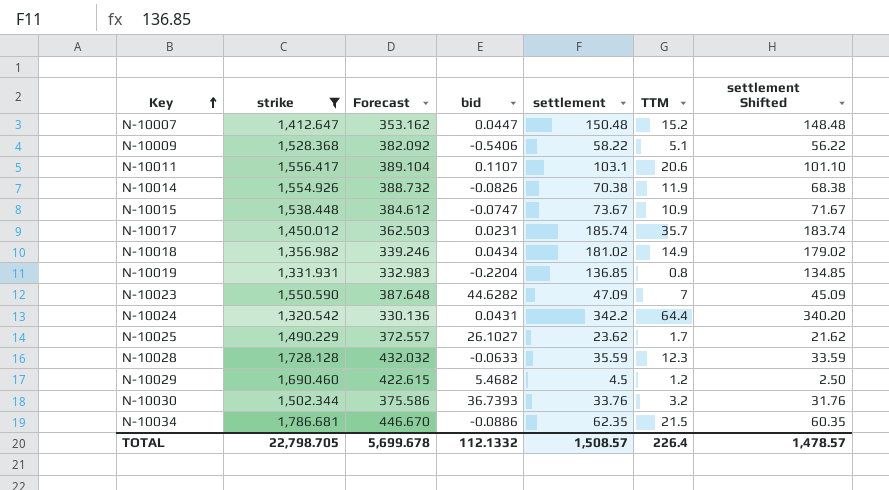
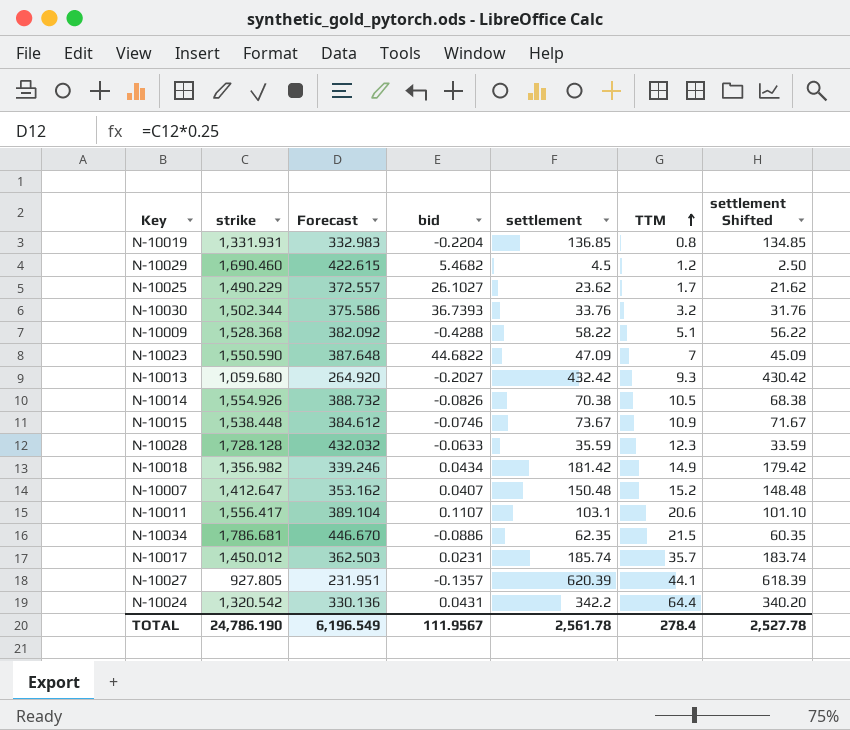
filter: strike >= 1,320.542 -> none
row order: Key ascending -> TTM ascending
N-10009 | bid: -0.5406 -> -0.4288
N-10023 | bid: 44.6282 -> 44.6822
N-10014 | TTM: 11.9 -> 10.5
N-10015 | bid: -0.0747 -> -0.0746
N-10018 | settlement: 181.02 -> 181.42
N-10018 | settlement Shifted: 179.02 -> 179.42
N-10007 | bid: 0.0447 -> 0.0407
TOTAL | strike: 22,798.705 -> 24,786.190
TOTAL | Forecast: 5,699.678 -> 6,196.549
TOTAL | bid: 112.1332 -> 111.9567
TOTAL | settlement: 1,508.57 -> 2,561.78
TOTAL | TTM: 226.4 -> 278.4
TOTAL | settlement Shifted: 1,478.57 -> 2,527.78

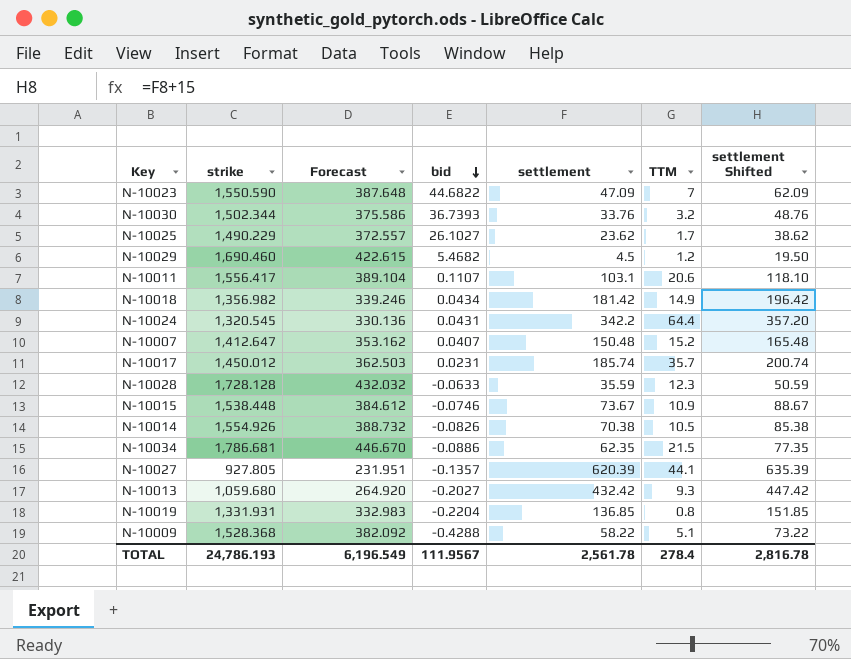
row order: TTM ascending -> bid descending
column settlement Shifted | formula: [settlement] - 2 -> [settlement] + 15
N-10024 | strike: 1,320.542 -> 1,320.545
TOTAL | strike: 24,786.190 -> 24,786.193
TOTAL | settlement Shifted: 2,527.78 -> 2,816.78

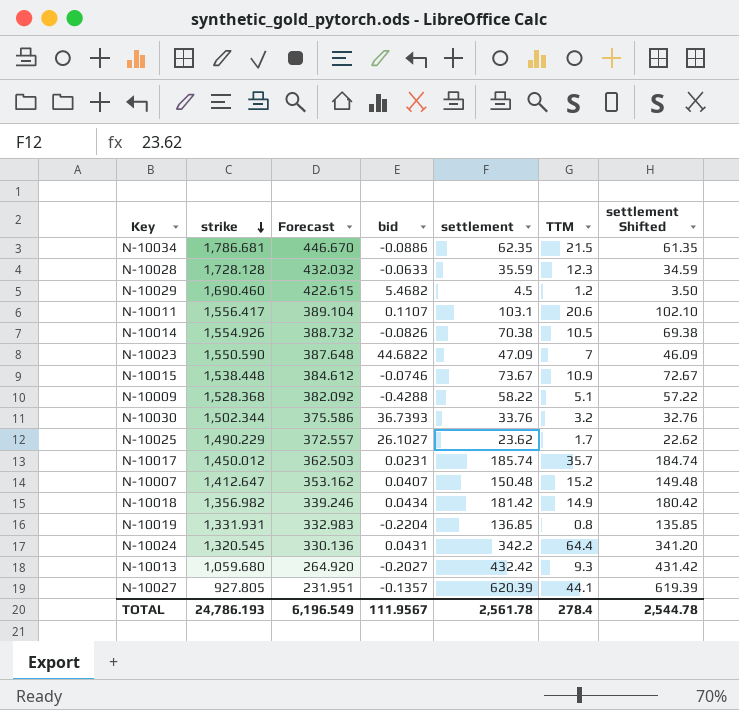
row order: bid descending -> strike descending
column settlement Shifted | formula: [settlement] + 15 -> [settlement] - 1
TOTAL | settlement Shifted: 2,816.78 -> 2,544.78

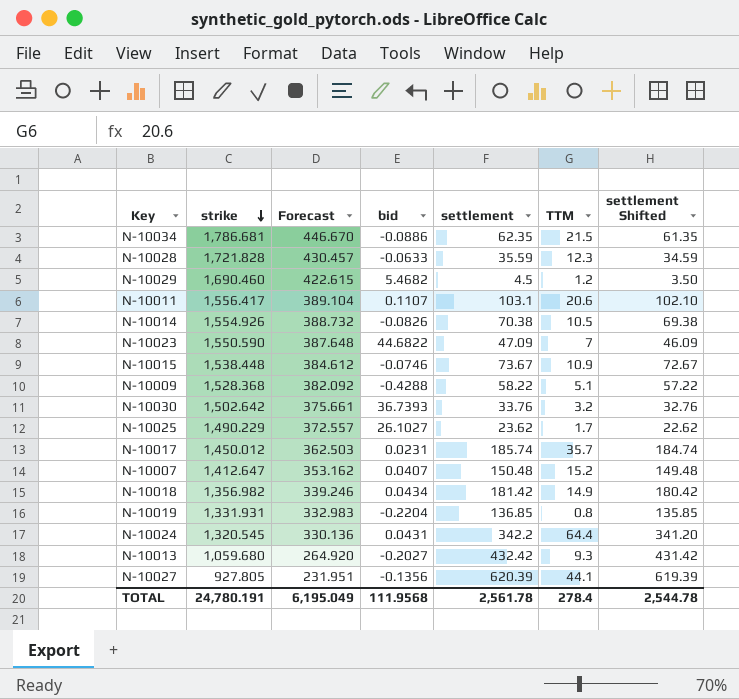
N-10028 | strike: 1,728.128 -> 1,721.828
N-10028 | Forecast: 432.032 -> 430.457
N-10030 | strike: 1,502.344 -> 1,502.642
N-10030 | Forecast: 375.586 -> 375.661
N-10027 | bid: -0.1357 -> -0.1356
TOTAL | strike: 24,786.193 -> 24,780.191
TOTAL | Forecast: 6,196.549 -> 6,195.049
TOTAL | bid: 111.9567 -> 111.9568

